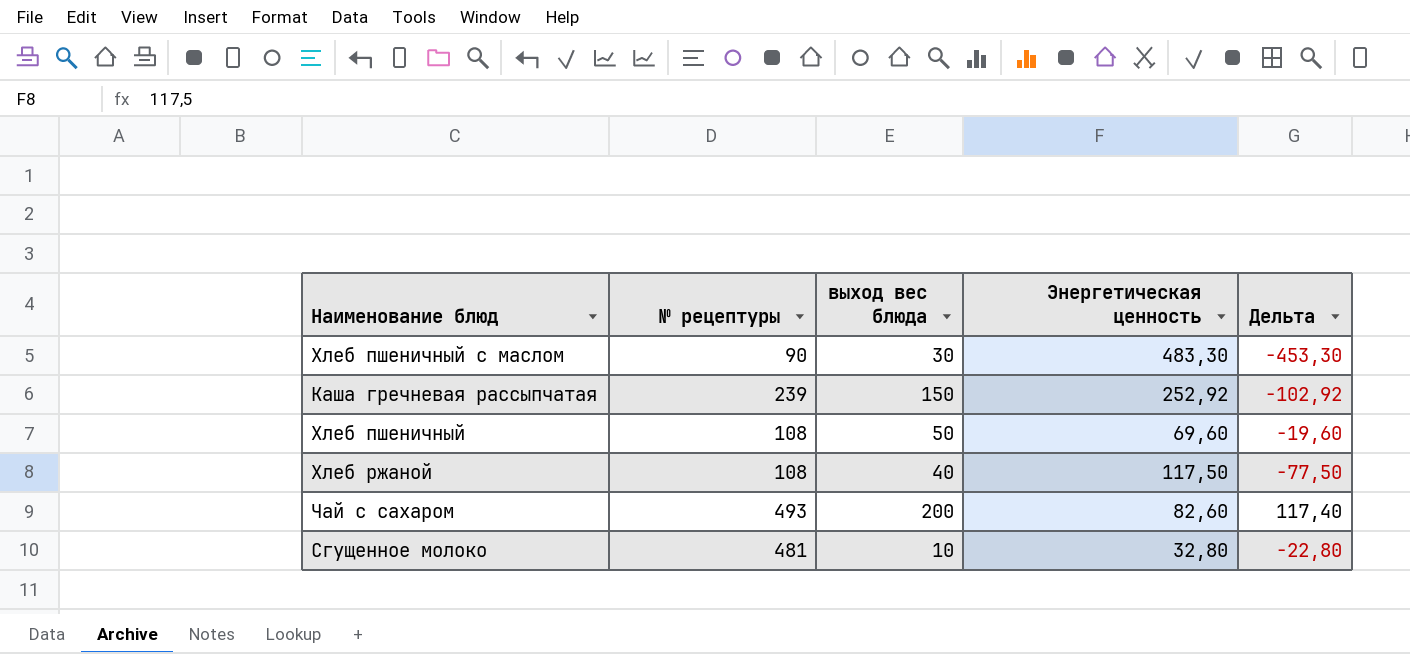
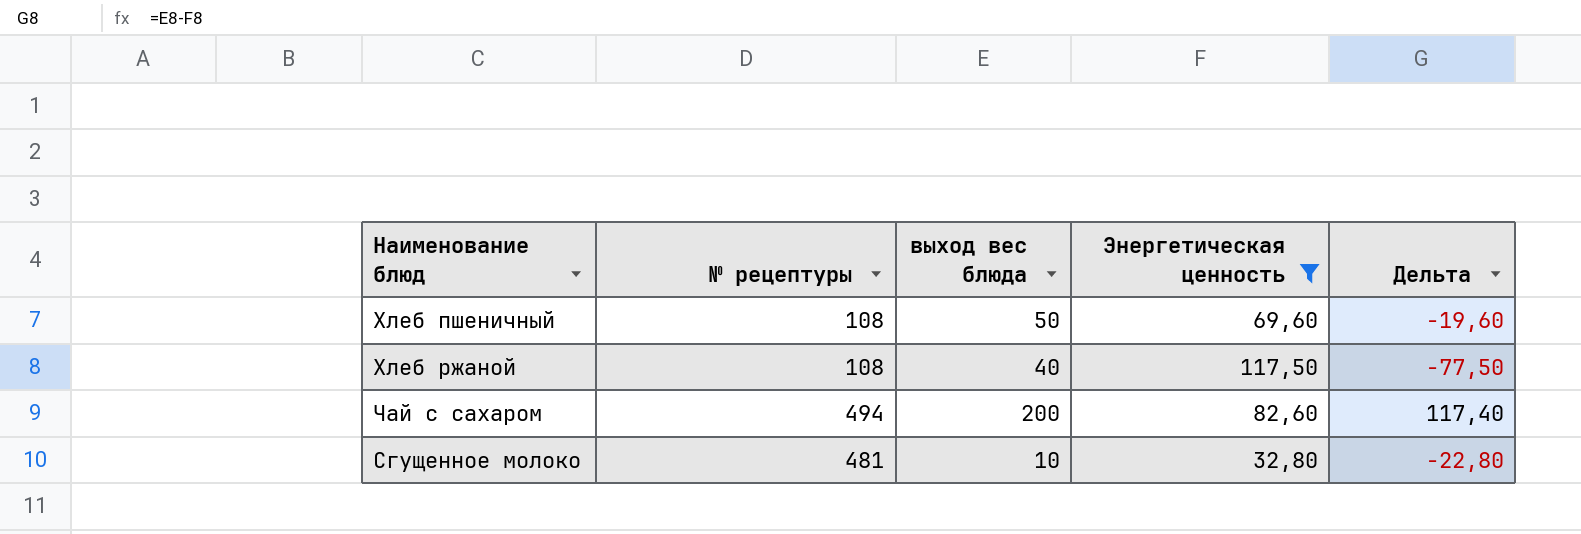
filter: none -> Энергетическая ценность <= 117,50
Чай с сахаром | № рецептуры: 493 -> 494

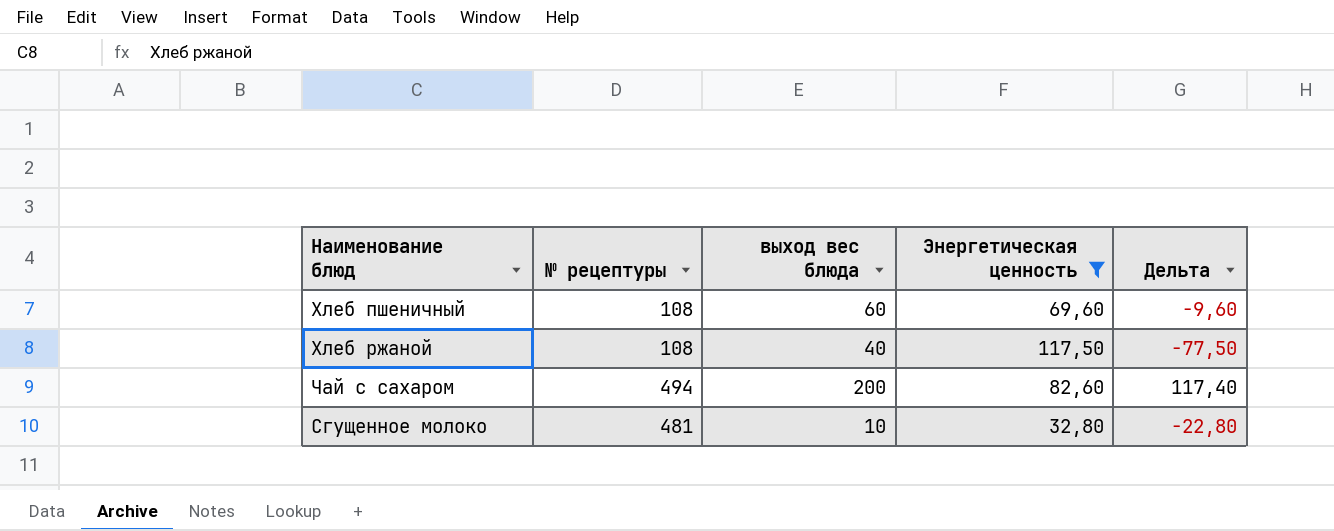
Хлеб пшеничный | выход вес блюда: 50 -> 60
Хлеб пшеничный | Дельта: -19,60 -> -9,60

